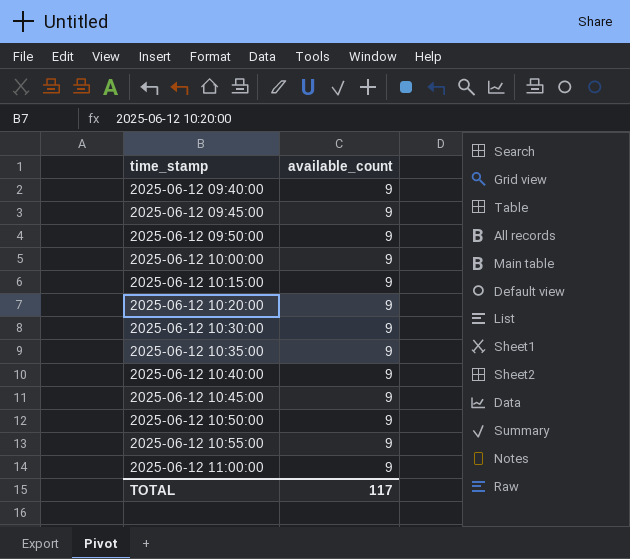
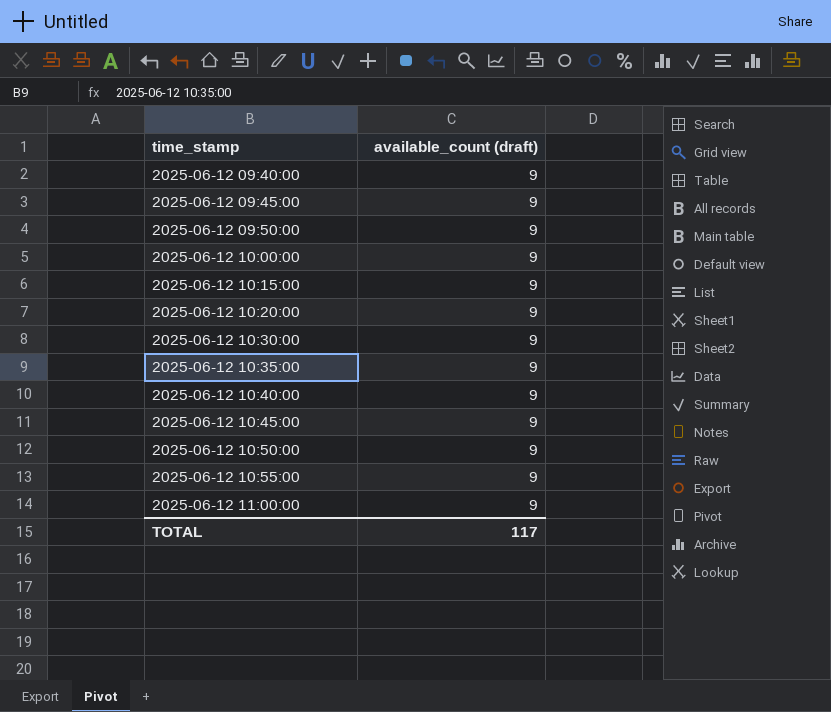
column name: available_count -> available_count (draft)

